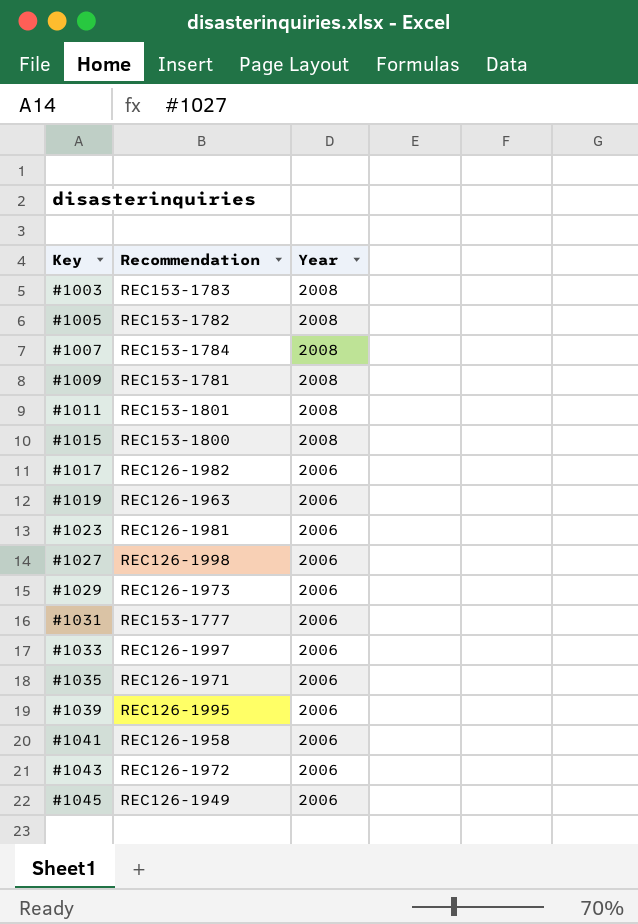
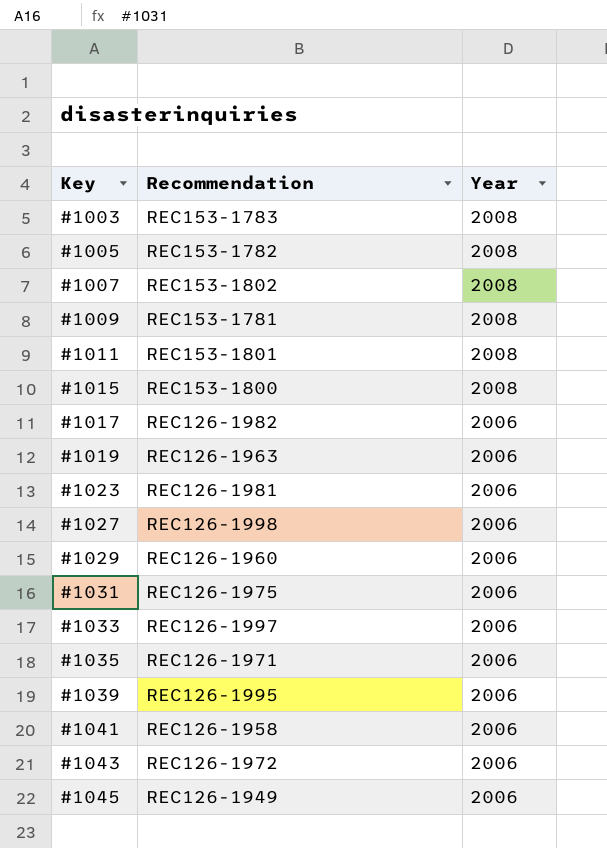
#1007 | Recommendation: REC153-1784 -> REC153-1802
#1029 | Recommendation: REC126-1973 -> REC126-1960
#1031 | Recommendation: REC153-1777 -> REC126-1975

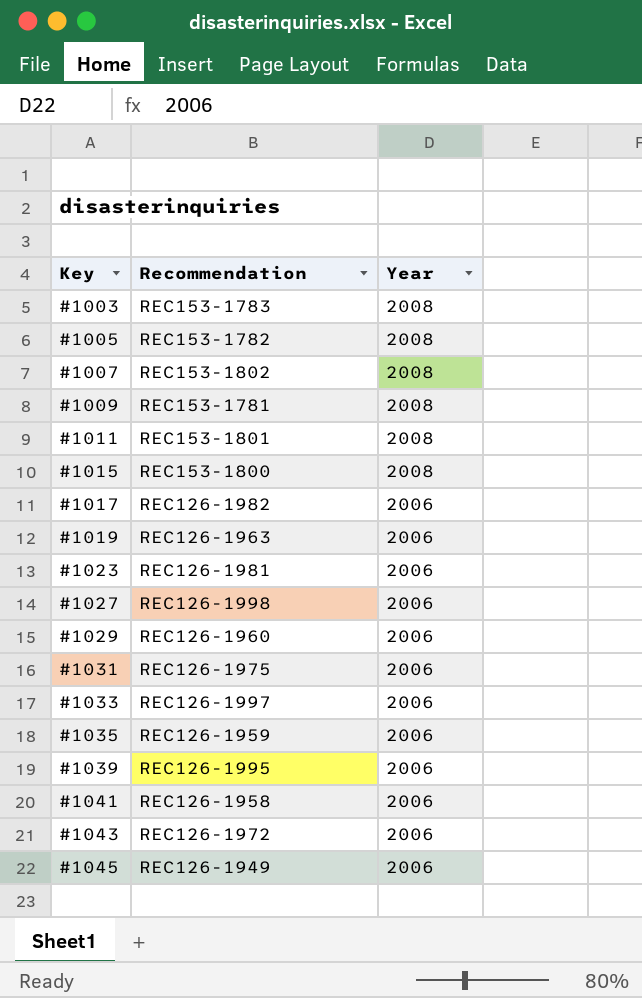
#1035 | Recommendation: REC126-1971 -> REC126-1959

